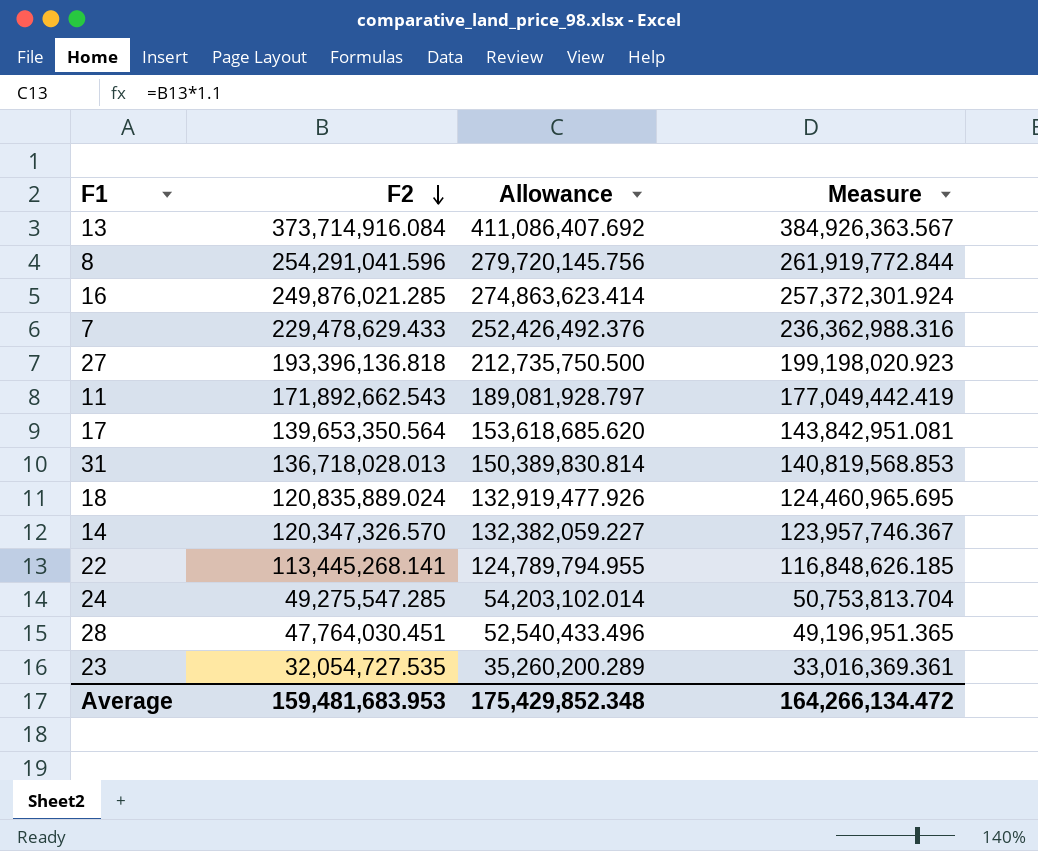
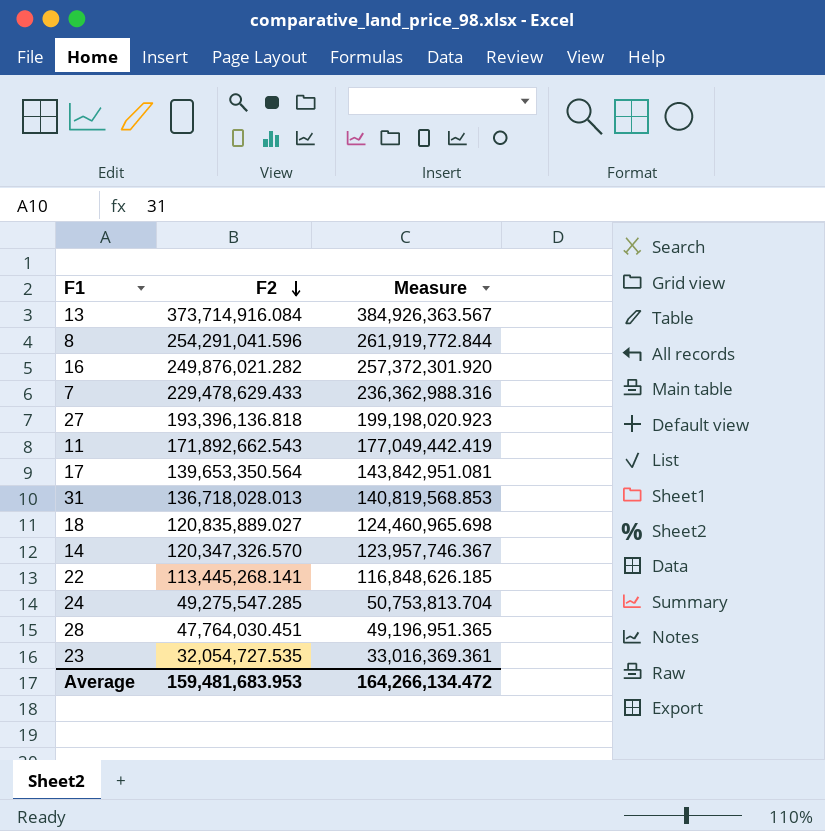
column Allowance | formula: [F2] * 1.1 -> none
16 | F2: 249,876,021.285 -> 249,876,021.282
16 | Measure: 257,372,301.924 -> 257,372,301.920
18 | F2: 120,835,889.024 -> 120,835,889.027
18 | Measure: 124,460,965.695 -> 124,460,965.698

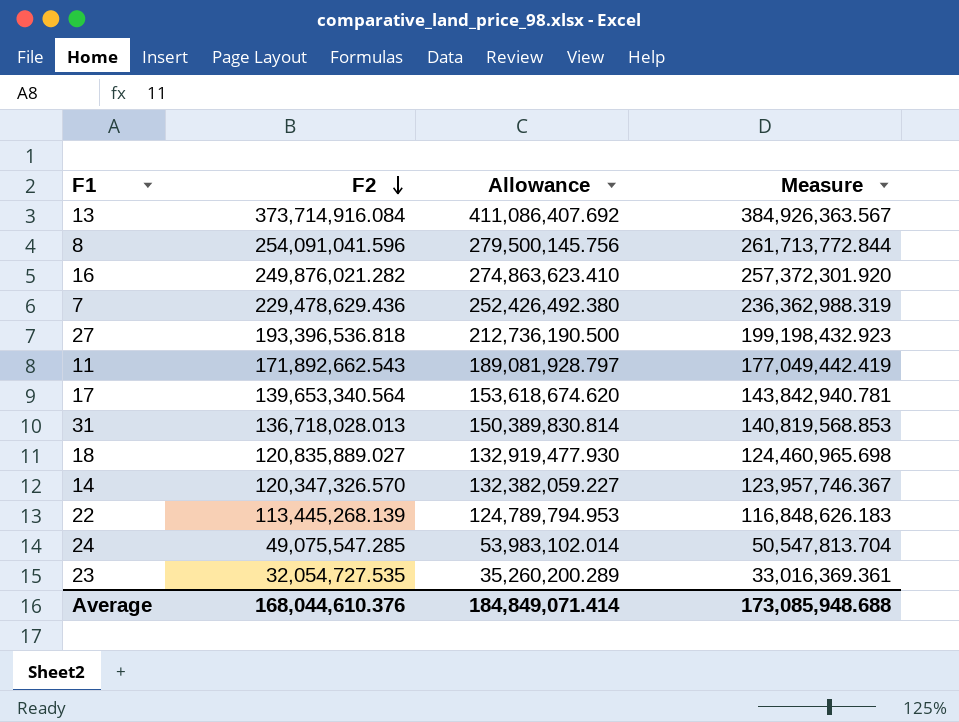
column Allowance | formula: none -> [F2] * 1.1
row 28: 47,764,030.451 | 49,196,951.365 -> none
8 | F2: 254,291,041.596 -> 254,091,041.596
8 | Measure: 261,919,772.844 -> 261,713,772.844
7 | F2: 229,478,629.433 -> 229,478,629.436
7 | Measure: 236,362,988.316 -> 236,362,988.319
27 | F2: 193,396,136.818 -> 193,396,536.818
27 | Measure: 199,198,020.923 -> 199,198,432.923
17 | F2: 139,653,350.564 -> 139,653,340.564
17 | Measure: 143,842,951.081 -> 143,842,940.781
22 | F2: 113,445,268.141 -> 113,445,268.139
22 | Measure: 116,848,626.185 -> 116,848,626.183
24 | F2: 49,275,547.285 -> 49,075,547.285
24 | Measure: 50,753,813.704 -> 50,547,813.704
Average | F2: 159,481,683.953 -> 168,044,610.376
Average | Measure: 164,266,134.472 -> 173,085,948.688

